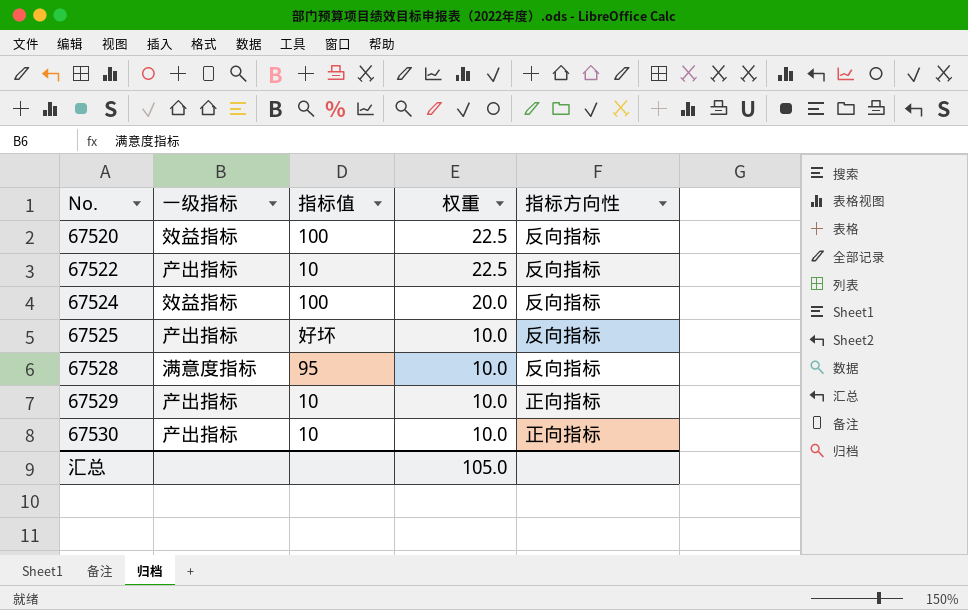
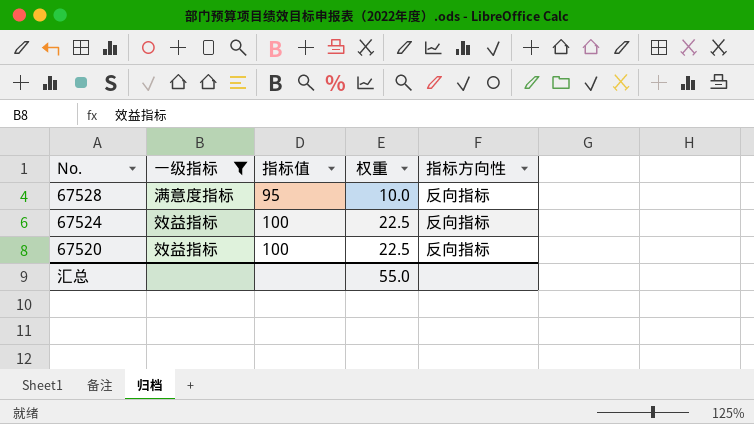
filter: none -> 一级指标 != 产出指标
row order: No. ascending -> No. descending
67524 | 权重: 20.0 -> 22.5
汇总 | 权重: 105.0 -> 55.0

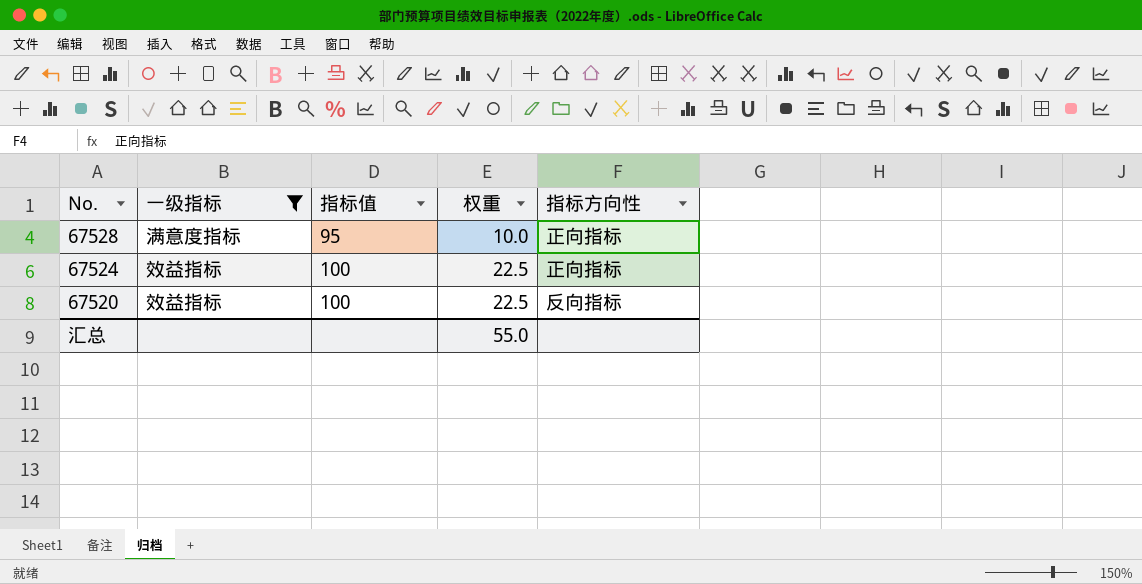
67528 | 指标方向性: 反向指标 -> 正向指标
67524 | 指标方向性: 反向指标 -> 正向指标

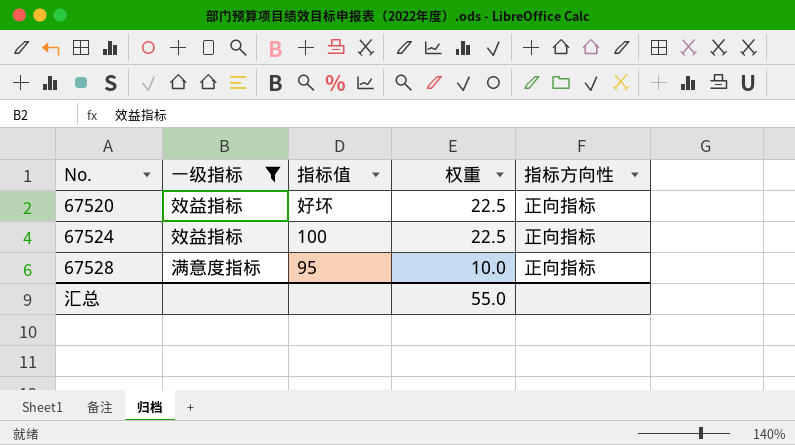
row order: No. descending -> No. ascending
67520 | 指标值: 100 -> 好坏
67520 | 指标方向性: 反向指标 -> 正向指标

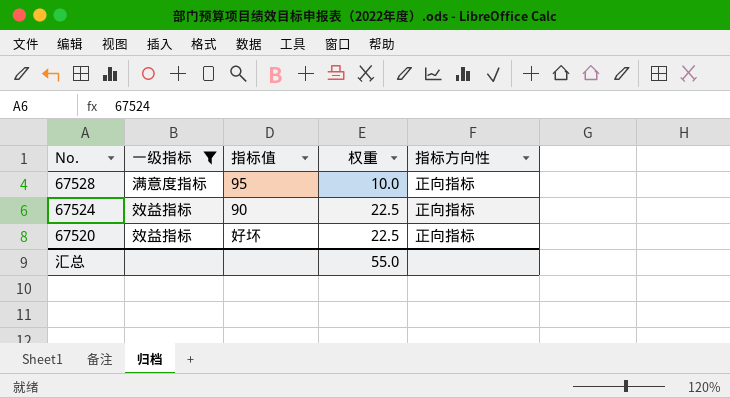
row order: No. ascending -> No. descending
67524 | 指标值: 100 -> 90

